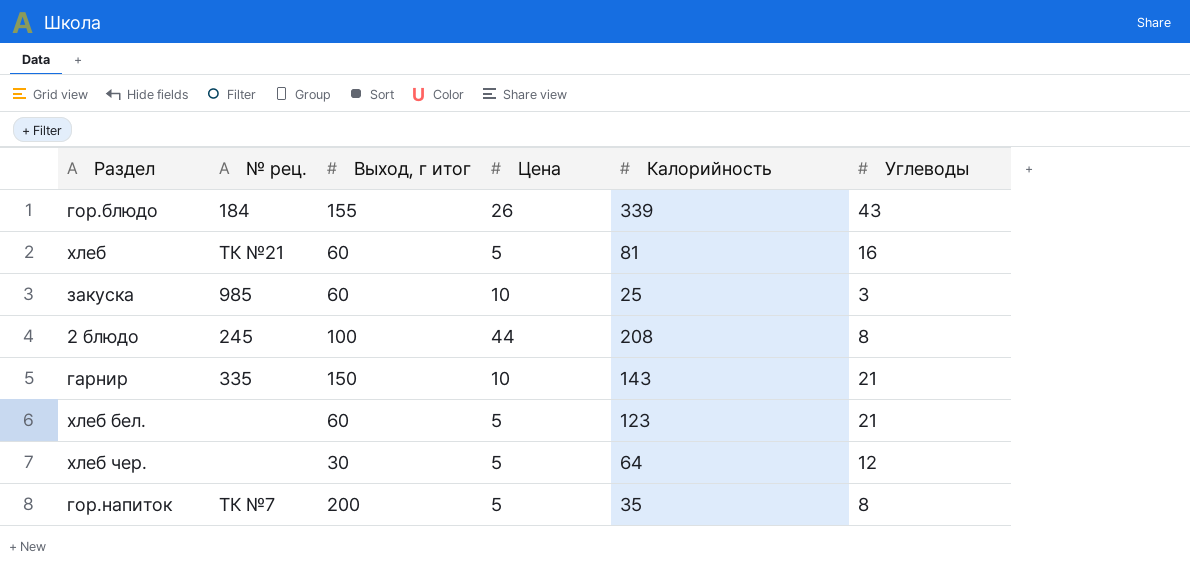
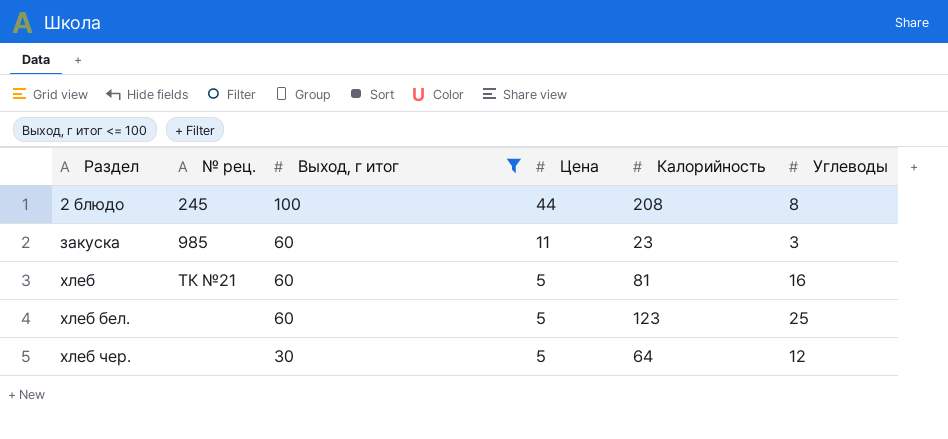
filter: none -> Выход, г итог <= 100
row order: none -> Раздел ascending
закуска | Цена: 10 -> 11
закуска | Калорийность: 25 -> 23
хлеб бел. | Углеводы: 21 -> 25

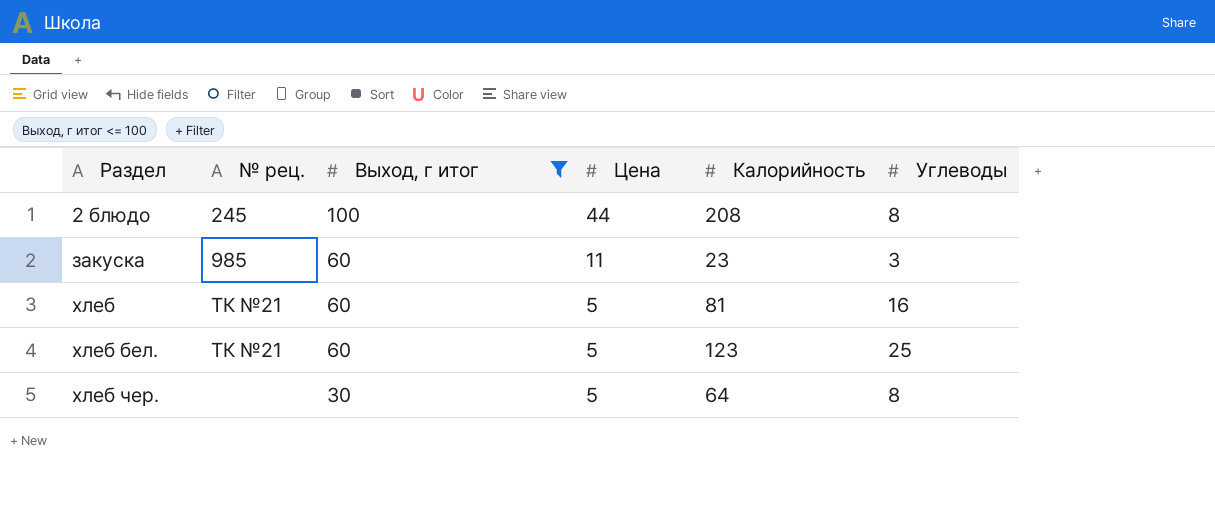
хлеб бел. | № рец.: none -> ТК №21
хлеб чер. | Углеводы: 12 -> 8

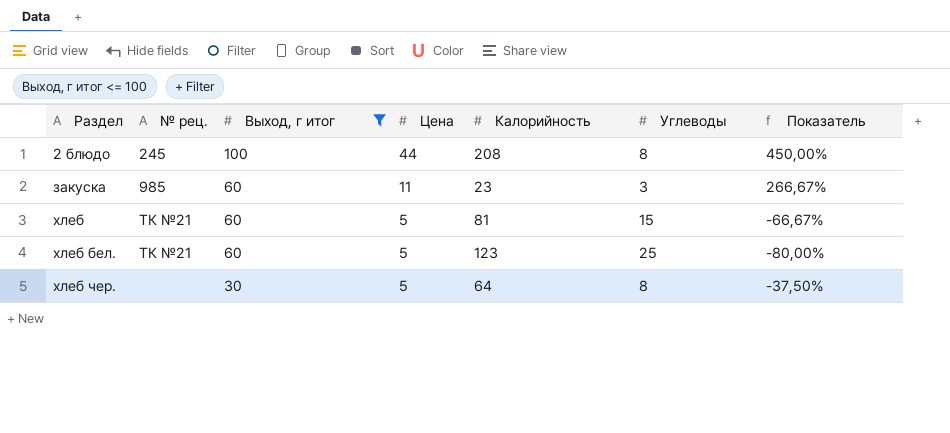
column Показатель | formula: none -> ([Цена] - [Углеводы]) / [Углеводы]
хлеб | Углеводы: 16 -> 15

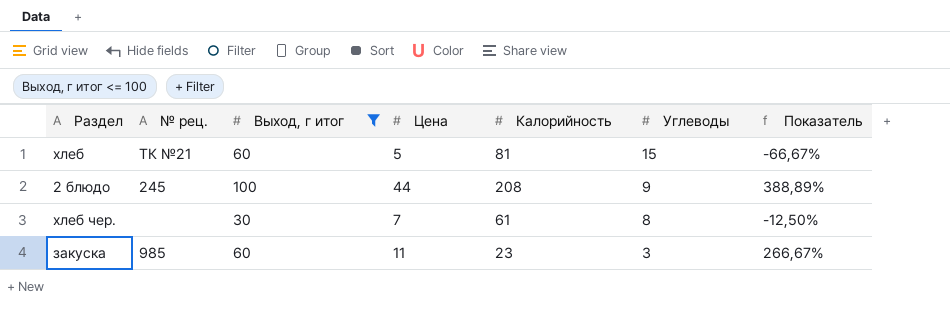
row order: Раздел ascending -> Углеводы descending
row хлеб бел.: ТК №21 | 60 | 5 | 123 | 25 | -80,00% -> none
2 блюдо | Углеводы: 8 -> 9
2 блюдо | Показатель: 450,00% -> 388,89%
хлеб чер. | Цена: 5 -> 7
хлеб чер. | Калорийность: 64 -> 61
хлеб чер. | Показатель: -37,50% -> -12,50%

